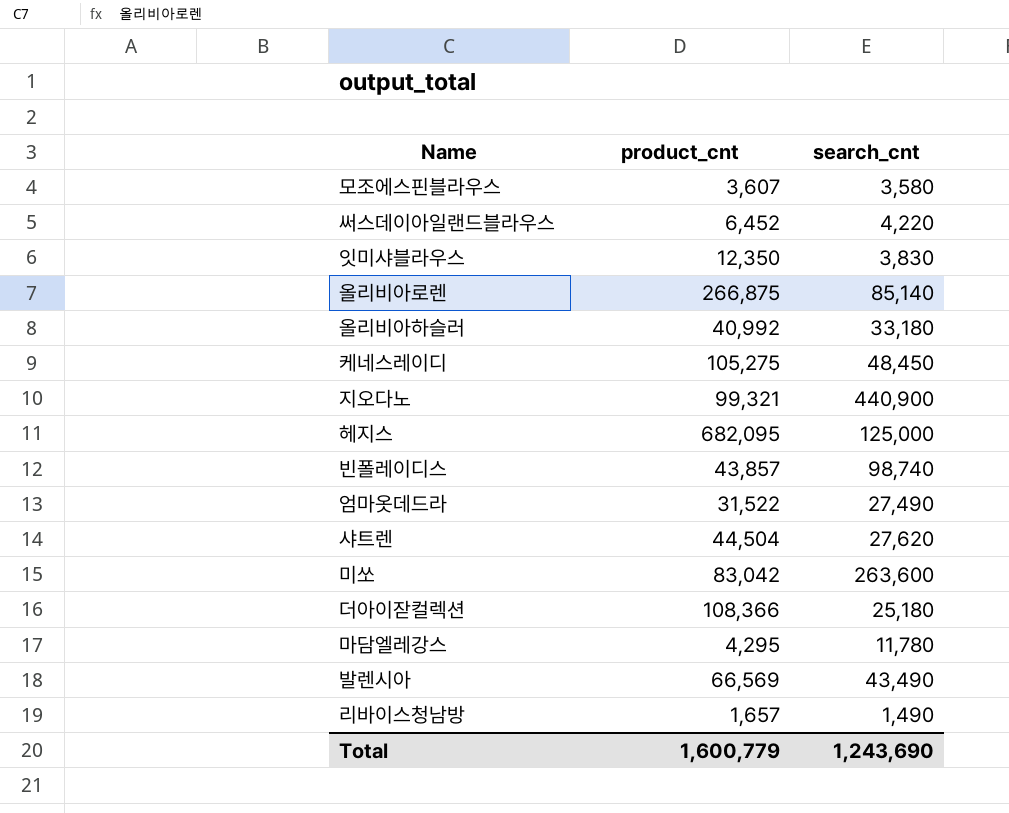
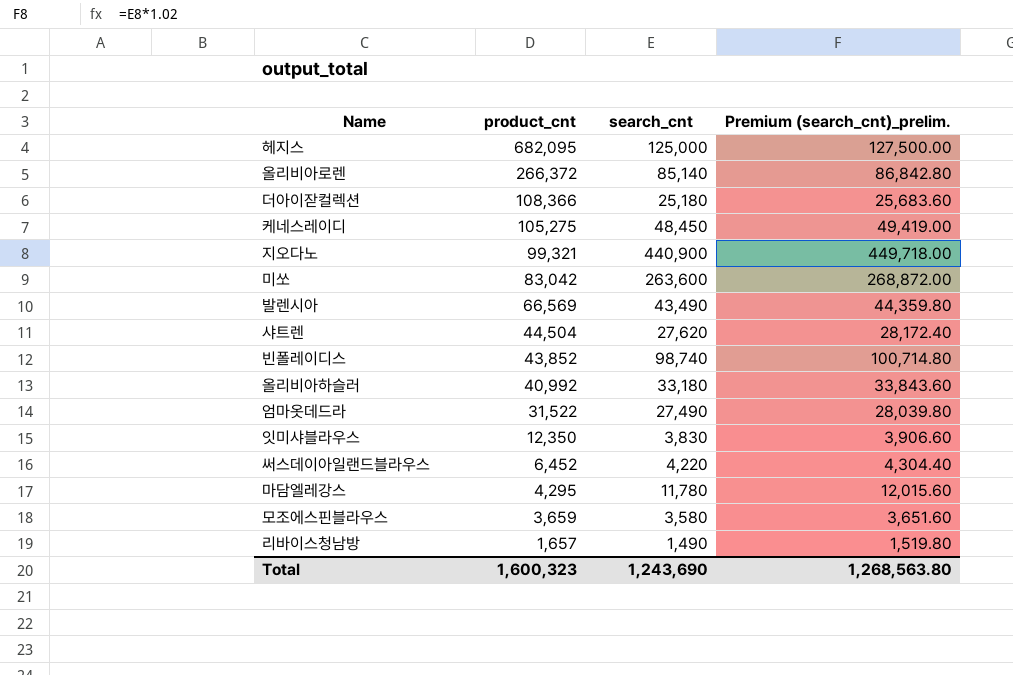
row order: none -> product_cnt descending
column Premium (search_cnt)_prelim. | formula: none -> [search_cnt] * 1.02
올리비아로렌 | product_cnt: 266,875 -> 266,372
빈폴레이디스 | product_cnt: 43,857 -> 43,852
모조에스핀블라우스 | product_cnt: 3,607 -> 3,659
Total | product_cnt: 1,600,779 -> 1,600,323

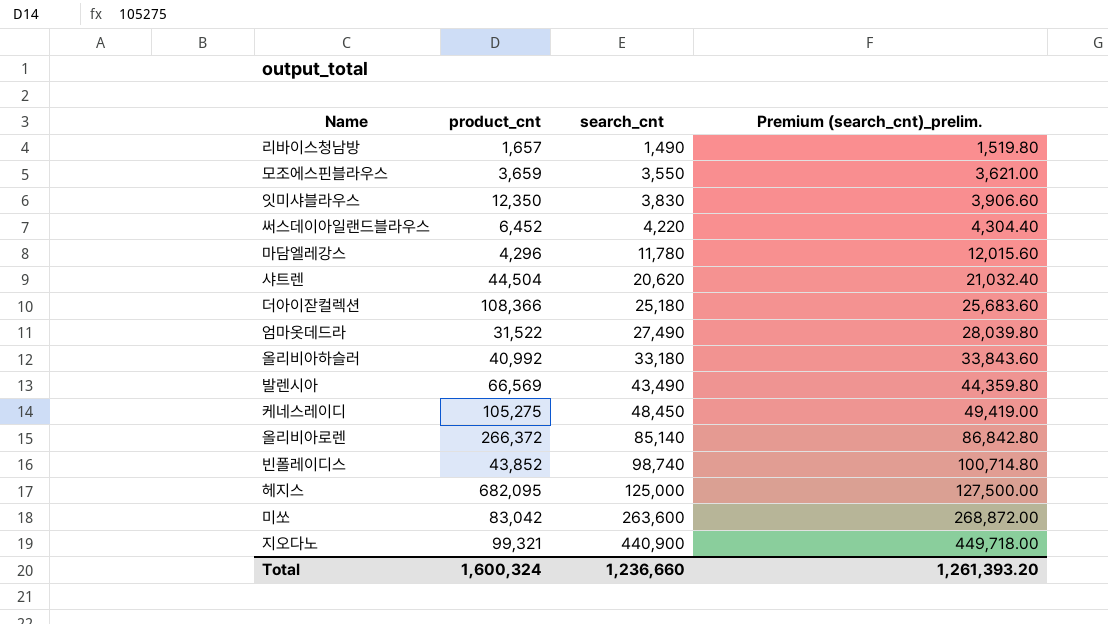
row order: product_cnt descending -> search_cnt ascending
모조에스핀블라우스 | search_cnt: 3,580 -> 3,550
모조에스핀블라우스 | Premium (search_cnt)_prelim.: 3,651.60 -> 3,621.00
마담엘레강스 | product_cnt: 4,295 -> 4,296
샤트렌 | search_cnt: 27,620 -> 20,620
샤트렌 | Premium (search_cnt)_prelim.: 28,172.40 -> 21,032.40
Total | product_cnt: 1,600,323 -> 1,600,324
Total | search_cnt: 1,243,690 -> 1,236,660
Total | Premium (search_cnt)_prelim.: 1,268,563.80 -> 1,261,393.20

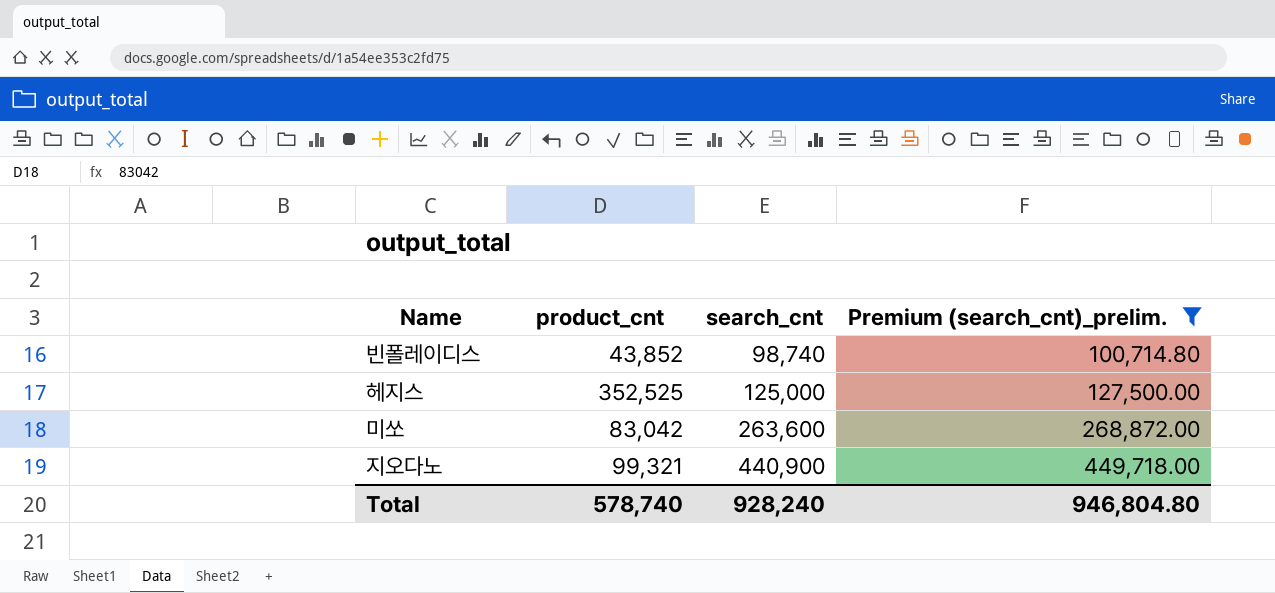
filter: none -> Premium (search_cnt)_prelim. >= 100,714.80
헤지스 | product_cnt: 682,095 -> 352,525
Total | product_cnt: 1,600,324 -> 578,740
Total | search_cnt: 1,236,660 -> 928,240
Total | Premium (search_cnt)_prelim.: 1,261,393.20 -> 946,804.80

